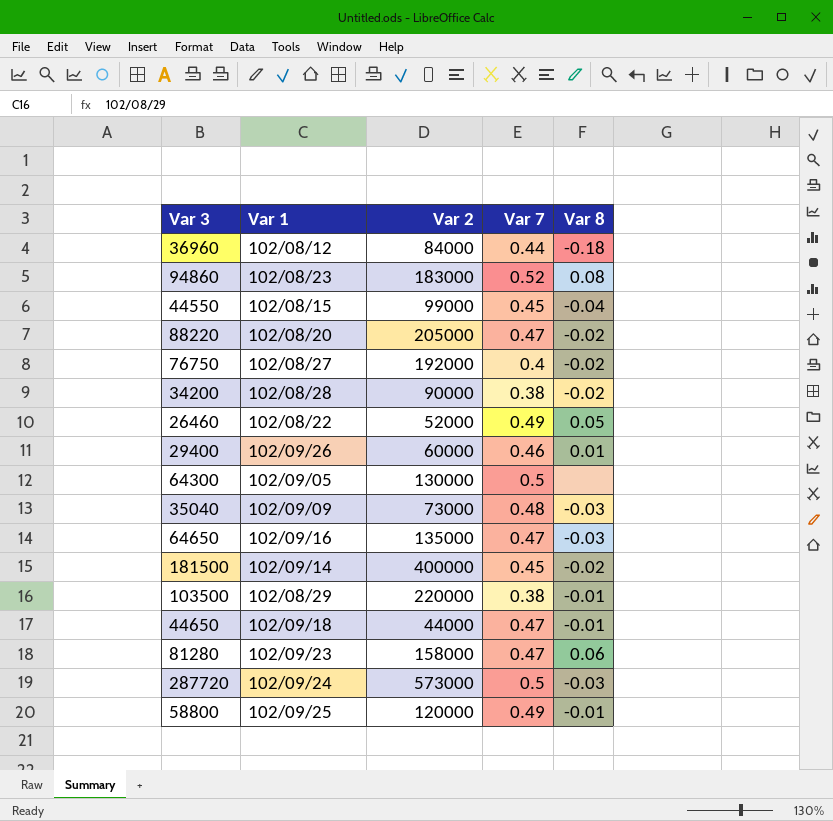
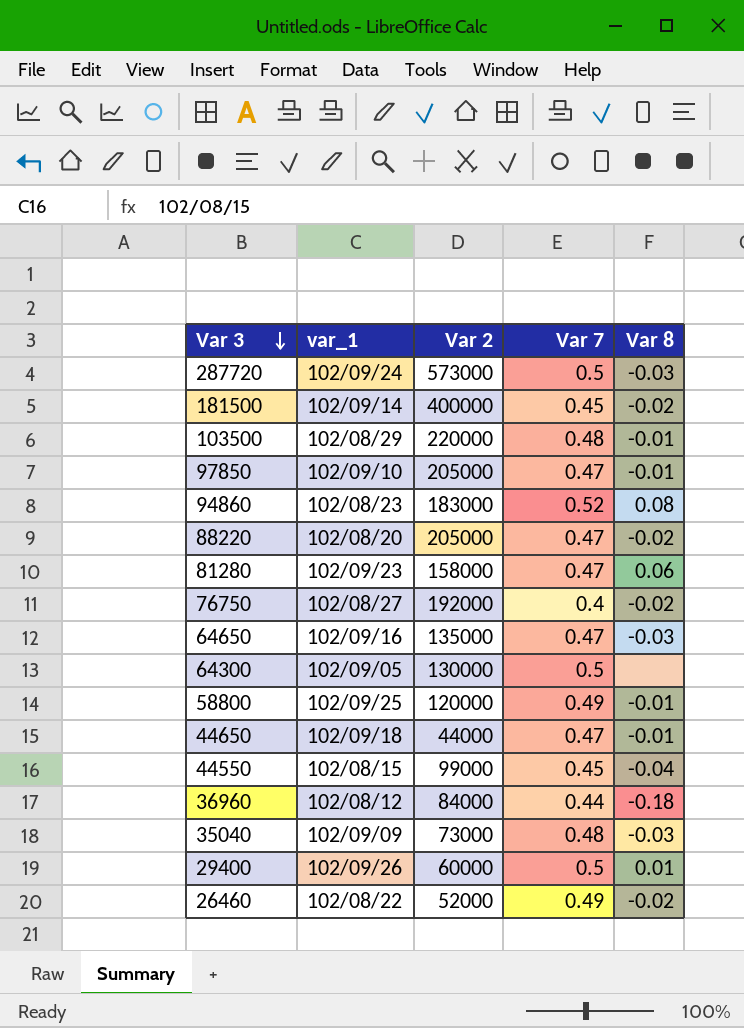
row order: none -> Var 3 descending
column name: Var 1 -> var_1
row 34200: 102/08/28 | 90000 | 0.38 | -0.02 -> none
103500 | Var 7: 0.38 -> 0.48
row 97850: none -> 102/09/10 | 205000 | 0.47 | -0.01
29400 | Var 7: 0.46 -> 0.5
26460 | Var 8: 0.05 -> -0.02

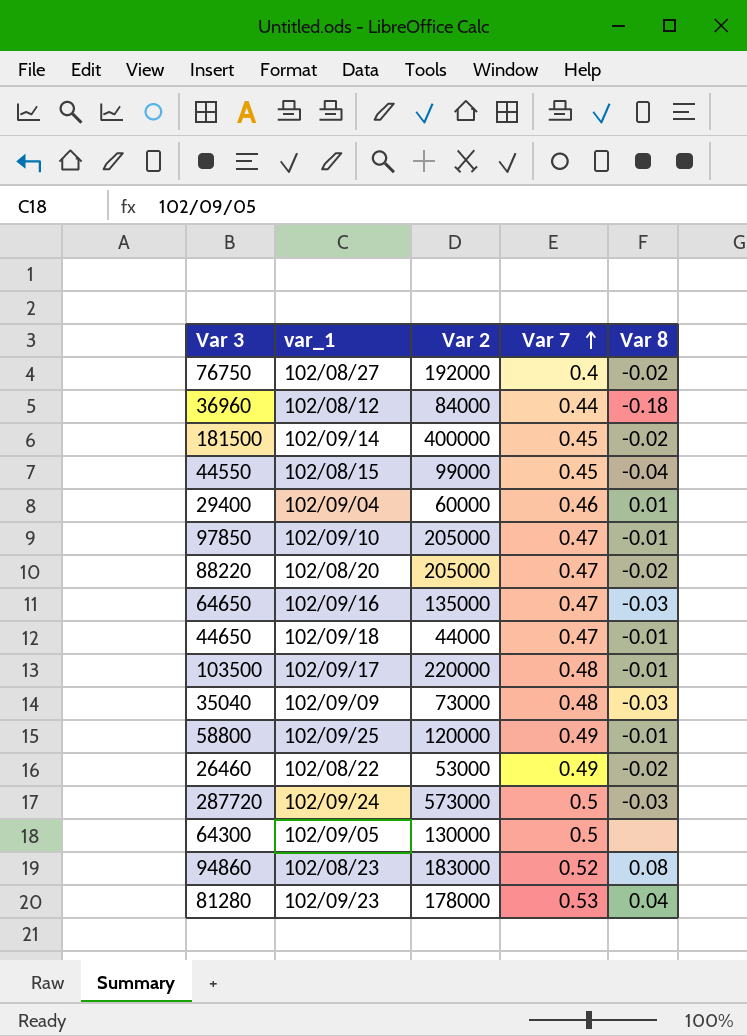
row order: Var 3 descending -> Var 7 ascending
29400 | var_1: 102/09/26 -> 102/09/04
29400 | Var 7: 0.5 -> 0.46
103500 | var_1: 102/08/29 -> 102/09/17
26460 | Var 2: 52000 -> 53000
81280 | Var 2: 158000 -> 178000
81280 | Var 7: 0.47 -> 0.53
81280 | Var 8: 0.06 -> 0.04

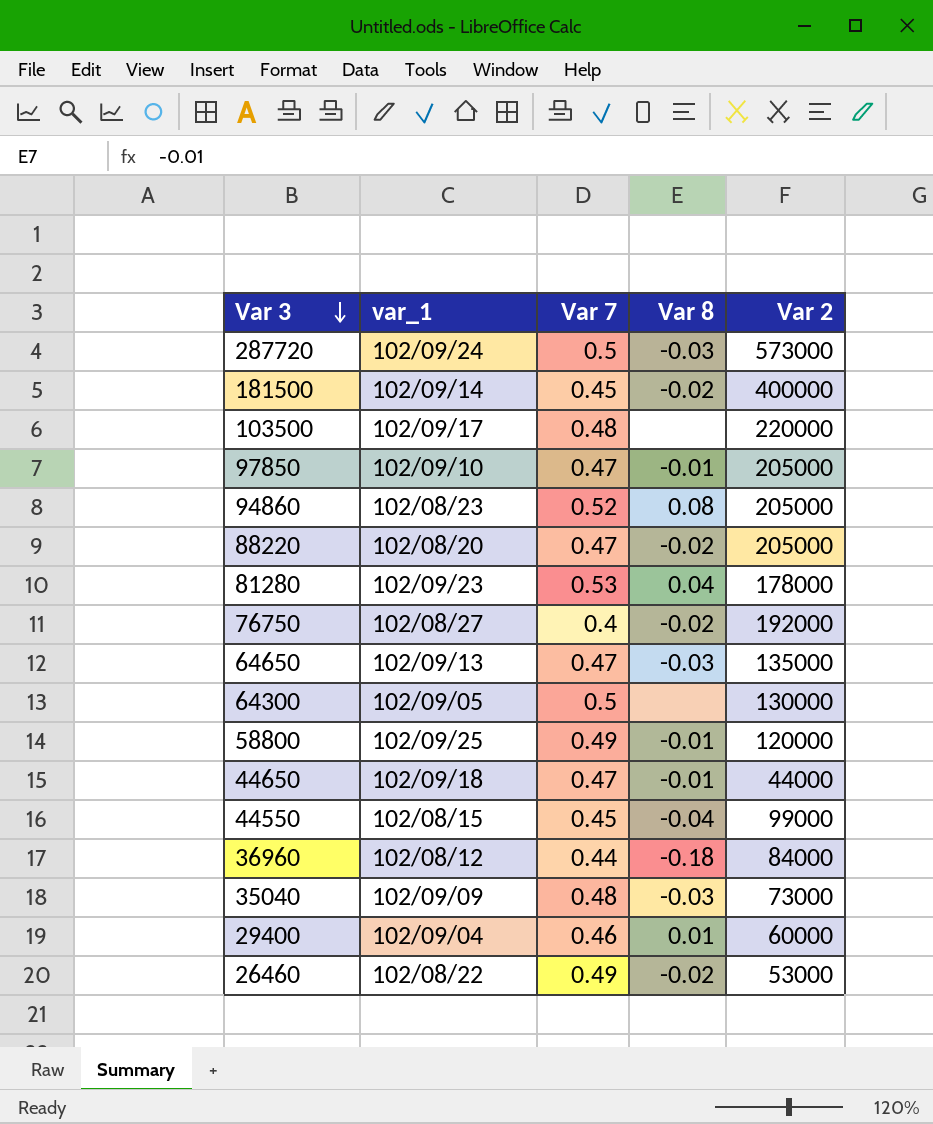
row order: Var 7 ascending -> Var 3 descending
column Var 2 | position: 3 -> 5
103500 | Var 8: -0.01 -> none
94860 | Var 2: 183000 -> 205000
64650 | var_1: 102/09/16 -> 102/09/13

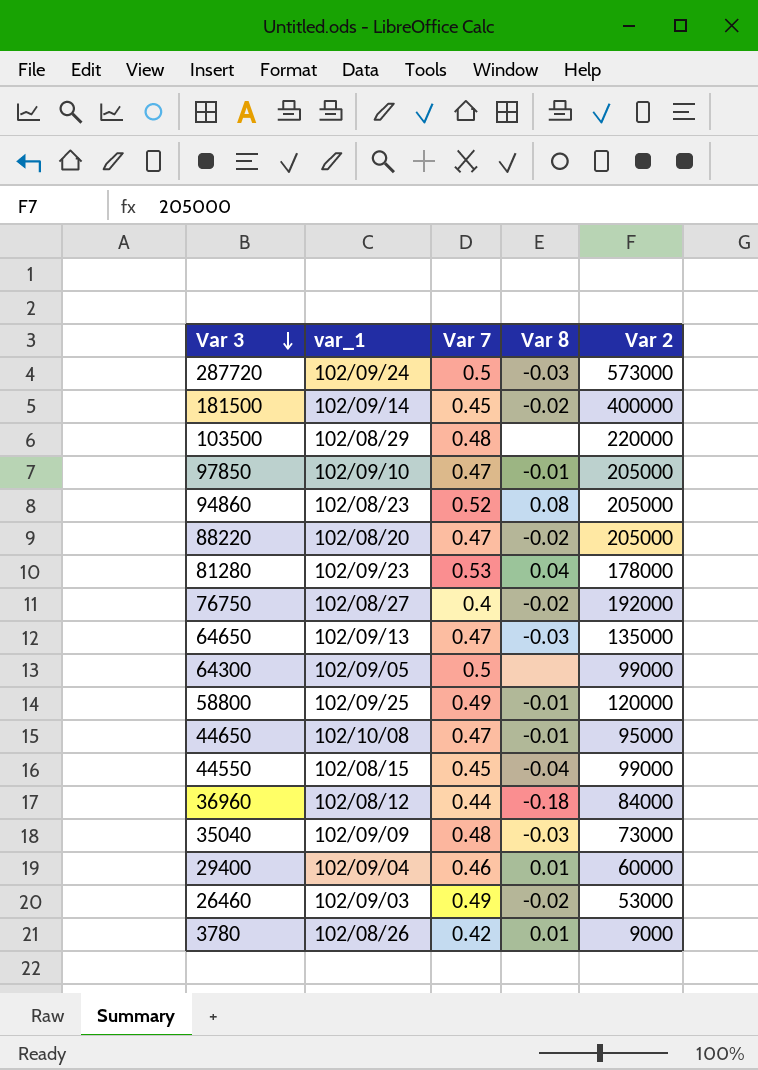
103500 | var_1: 102/09/17 -> 102/08/29
64300 | Var 2: 130000 -> 99000
44650 | var_1: 102/09/18 -> 102/10/08
44650 | Var 2: 44000 -> 95000
26460 | var_1: 102/08/22 -> 102/09/03
row 3780: none -> 102/08/26 | 0.42 | 0.01 | 9000

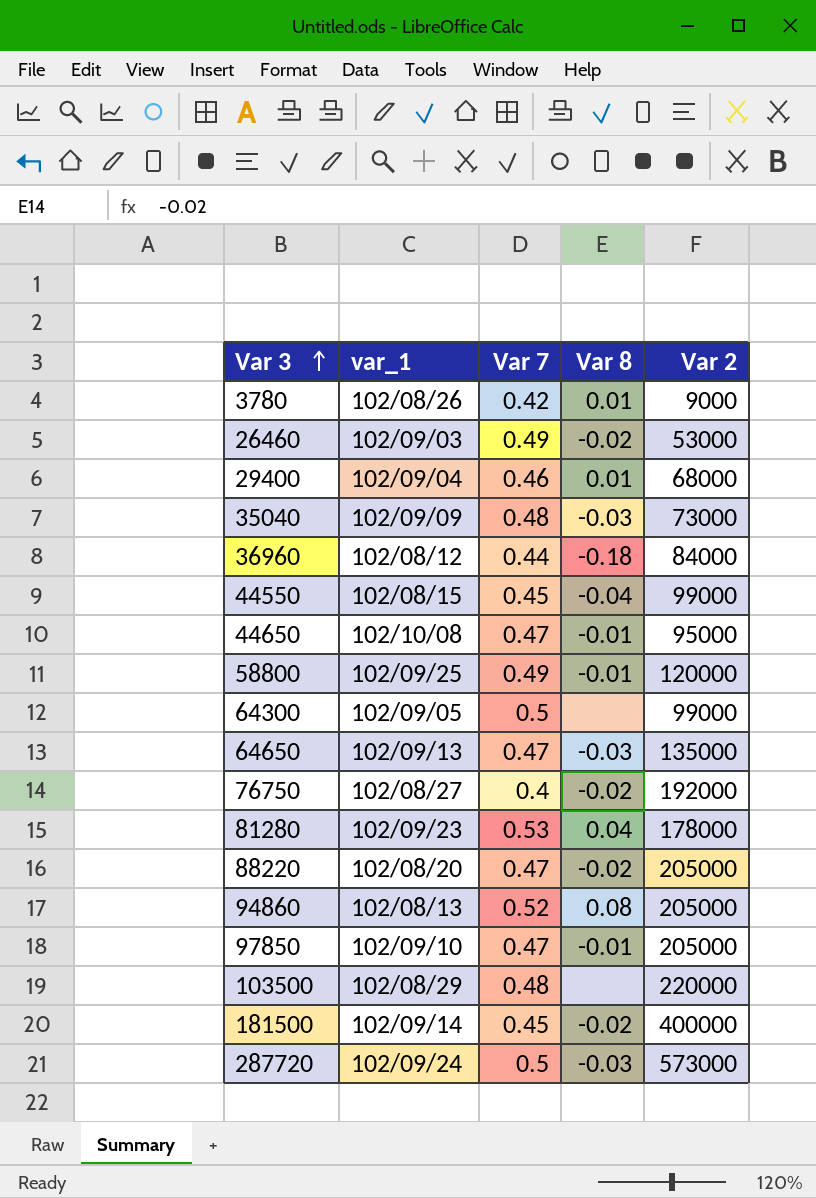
row order: Var 3 descending -> Var 3 ascending
29400 | Var 2: 60000 -> 68000
94860 | var_1: 102/08/23 -> 102/08/13

